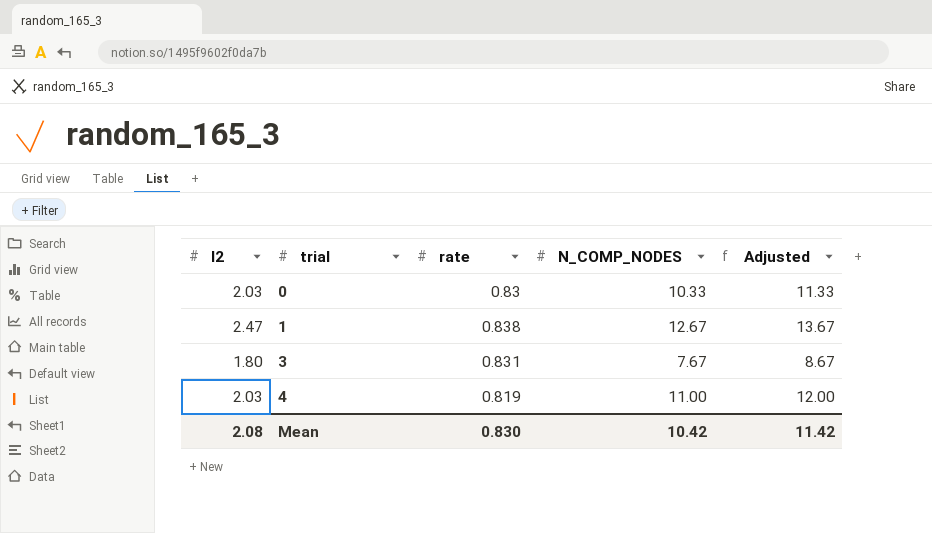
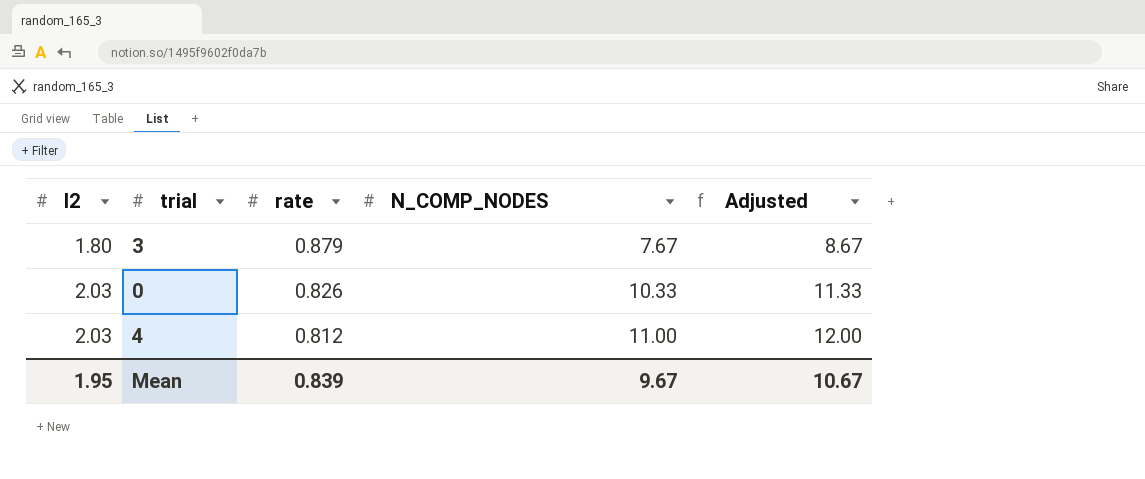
row order: trial ascending -> l2 ascending
row 1: 2.47 | 0.838 | 12.67 | 13.67 -> none
3 | rate: 0.831 -> 0.879
0 | rate: 0.83 -> 0.826
4 | rate: 0.819 -> 0.812
Mean | l2: 2.08 -> 1.95
Mean | rate: 0.830 -> 0.839
Mean | N_COMP_NODES: 10.42 -> 9.67
Mean | Adjusted: 11.42 -> 10.67

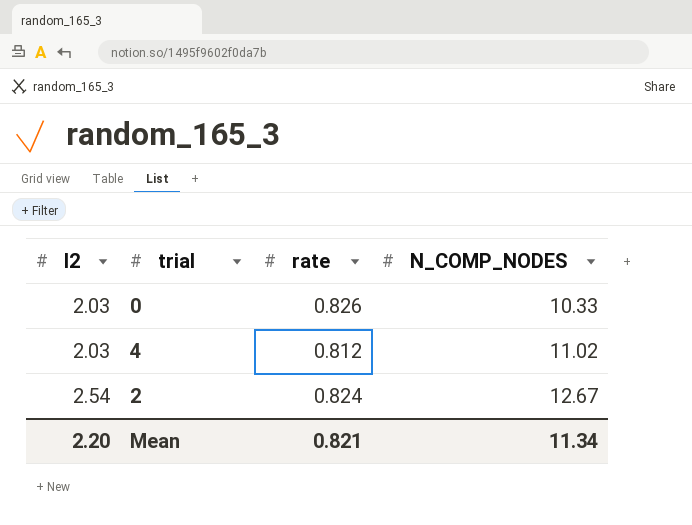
column Adjusted | formula: [N_COMP_NODES] + 1 -> none
row 3: 1.80 | 0.879 | 7.67 | 8.67 -> none
4 | N_COMP_NODES: 11.00 -> 11.02
row 2: none -> 2.54 | 0.824 | 12.67
Mean | l2: 1.95 -> 2.20
Mean | rate: 0.839 -> 0.821
Mean | N_COMP_NODES: 9.67 -> 11.34

